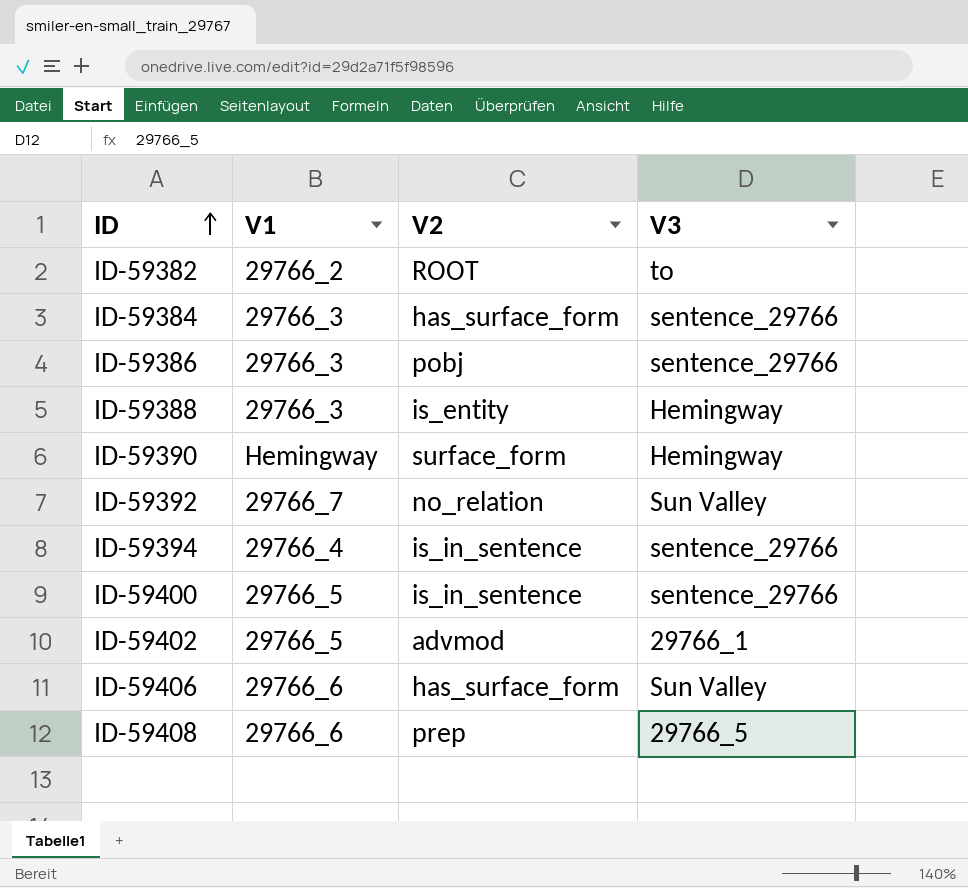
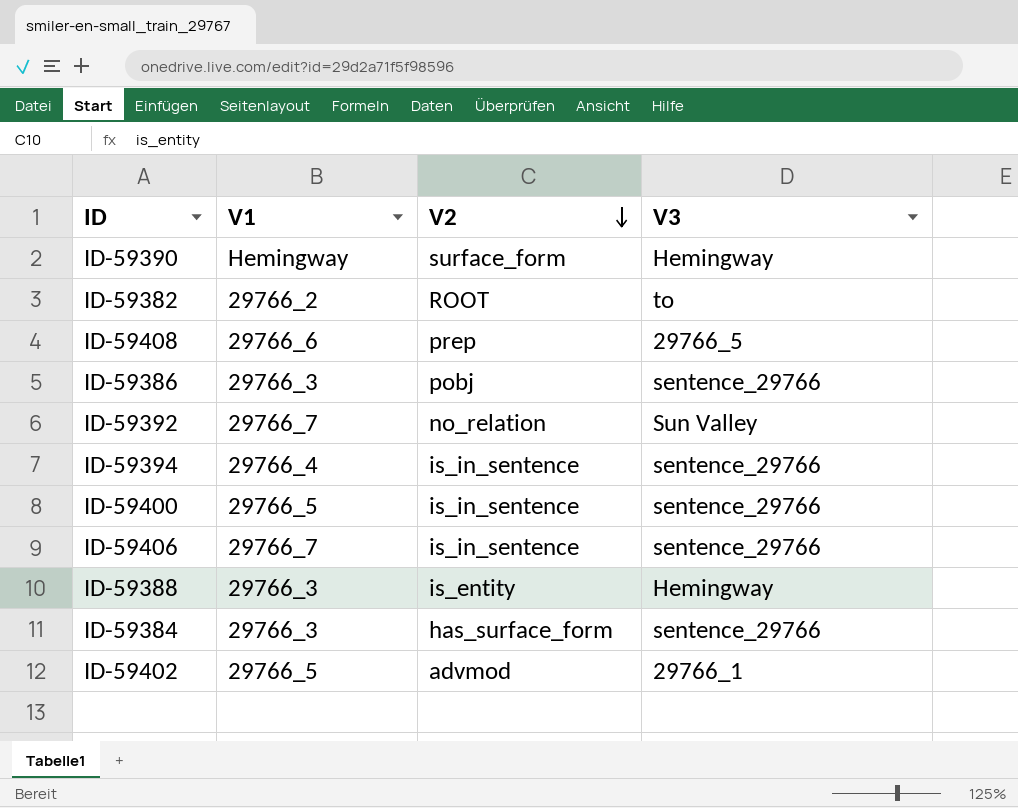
row order: ID ascending -> V2 descending
ID-59406 | V1: 29766_6 -> 29766_7
ID-59406 | V2: has_surface_form -> is_in_sentence
ID-59406 | V3: Sun Valley -> sentence_29766

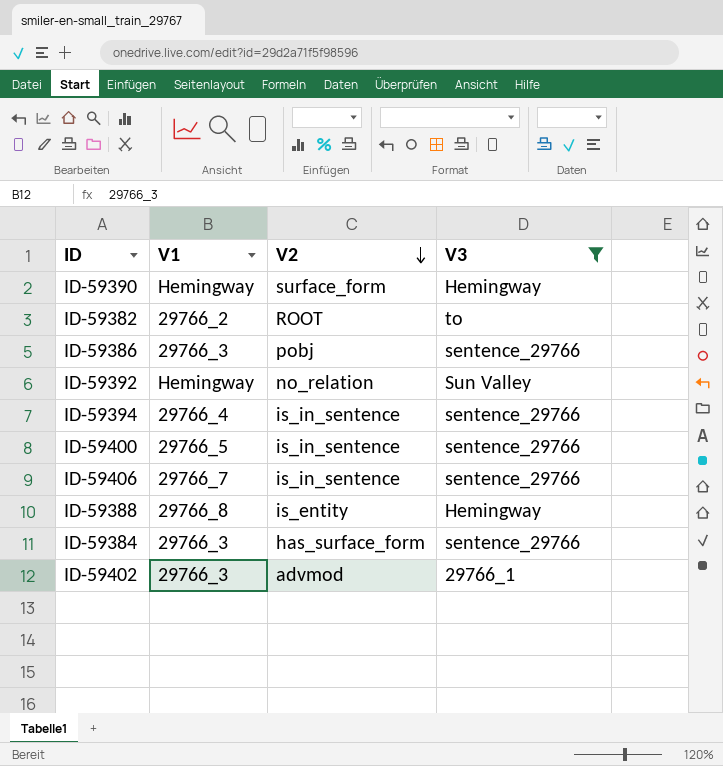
filter: none -> V3 != 29766_5
ID-59392 | V1: 29766_7 -> Hemingway
ID-59388 | V1: 29766_3 -> 29766_8
ID-59402 | V1: 29766_5 -> 29766_3

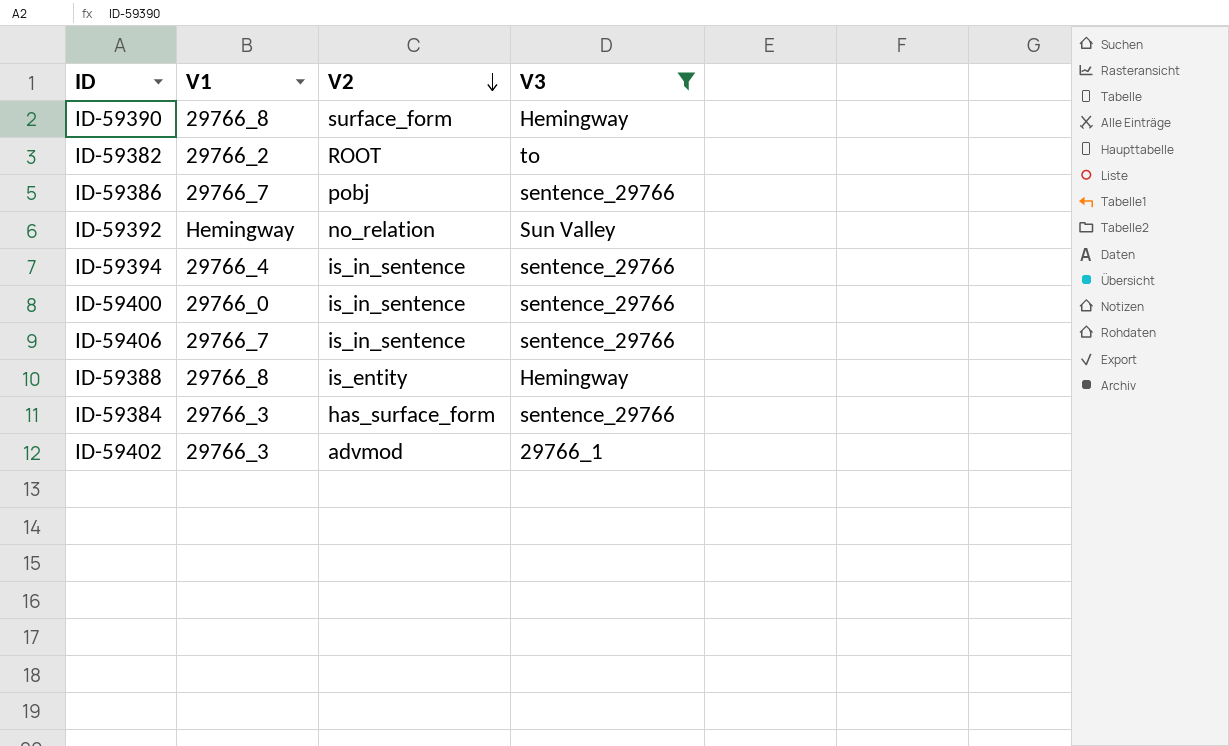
ID-59390 | V1: Hemingway -> 29766_8
ID-59386 | V1: 29766_3 -> 29766_7
ID-59400 | V1: 29766_5 -> 29766_0

